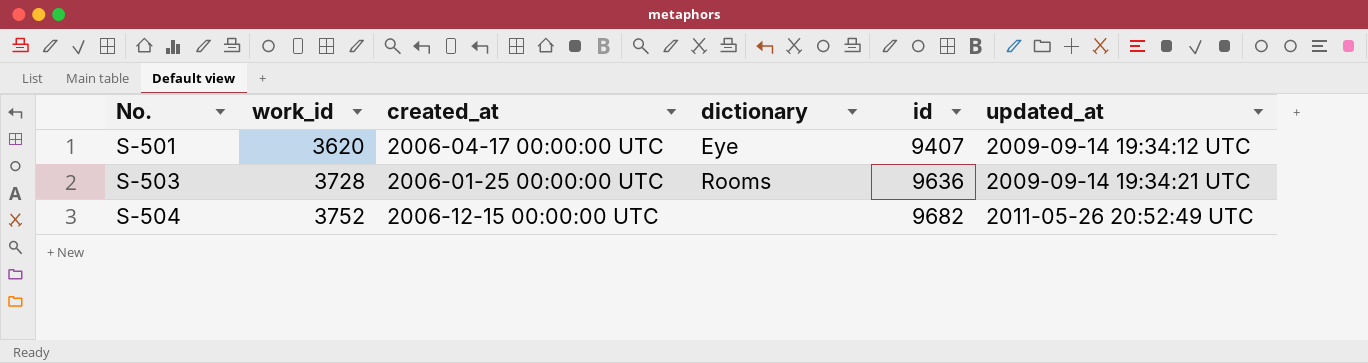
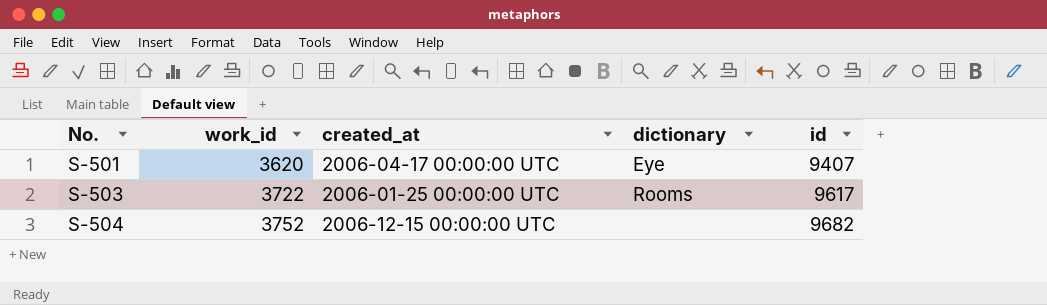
column updated_at | position: 6 -> none
S-503 | work_id: 3728 -> 3722
S-503 | id: 9636 -> 9617

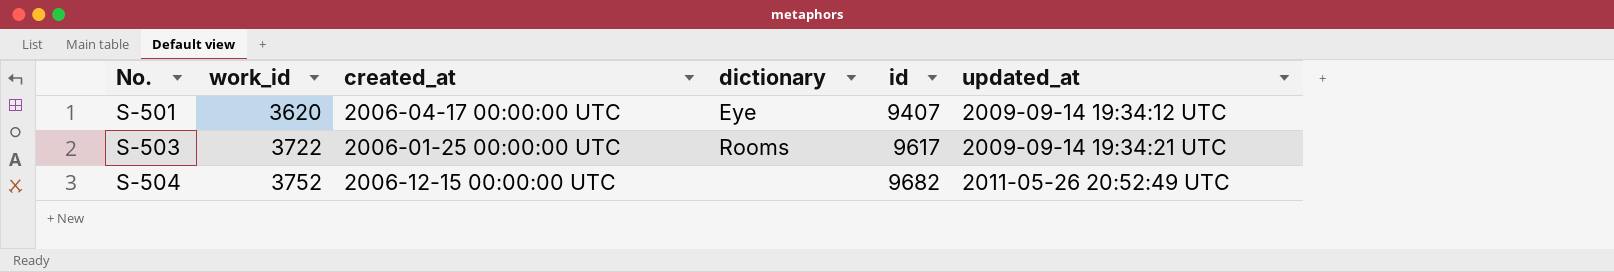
column updated_at | position: none -> 6

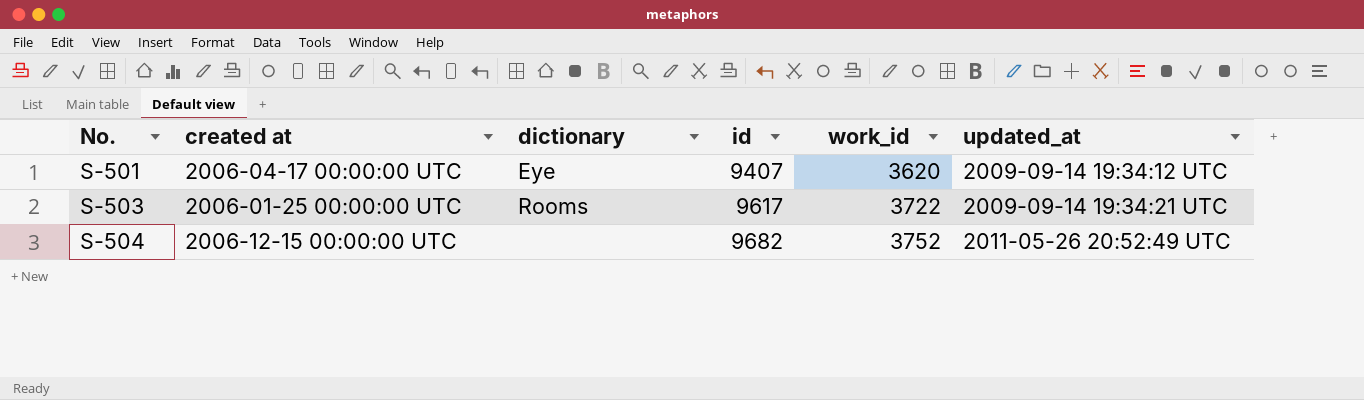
column name: created_at -> created at
column work_id | position: 2 -> 5

